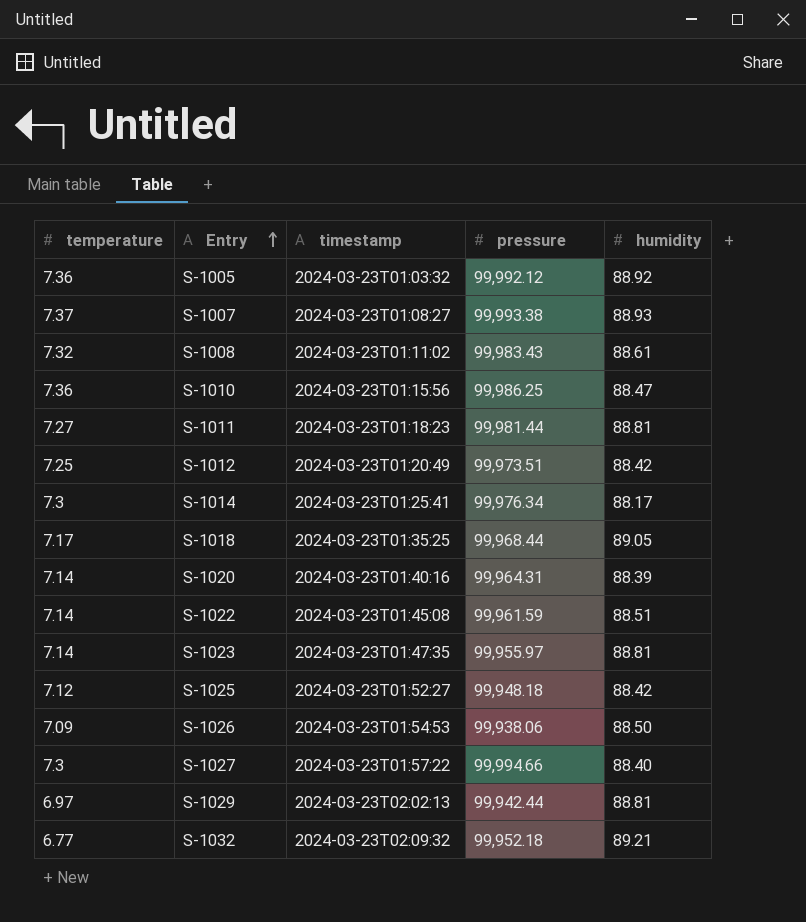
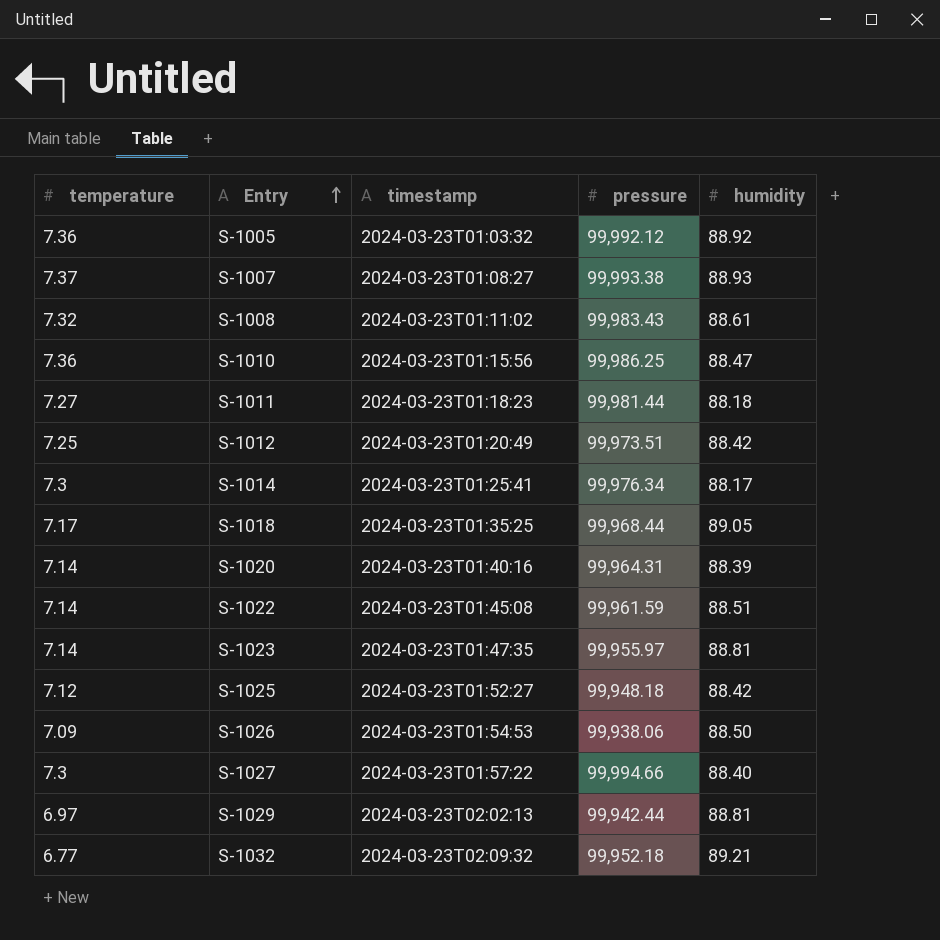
S-1011 | humidity: 88.81 -> 88.18

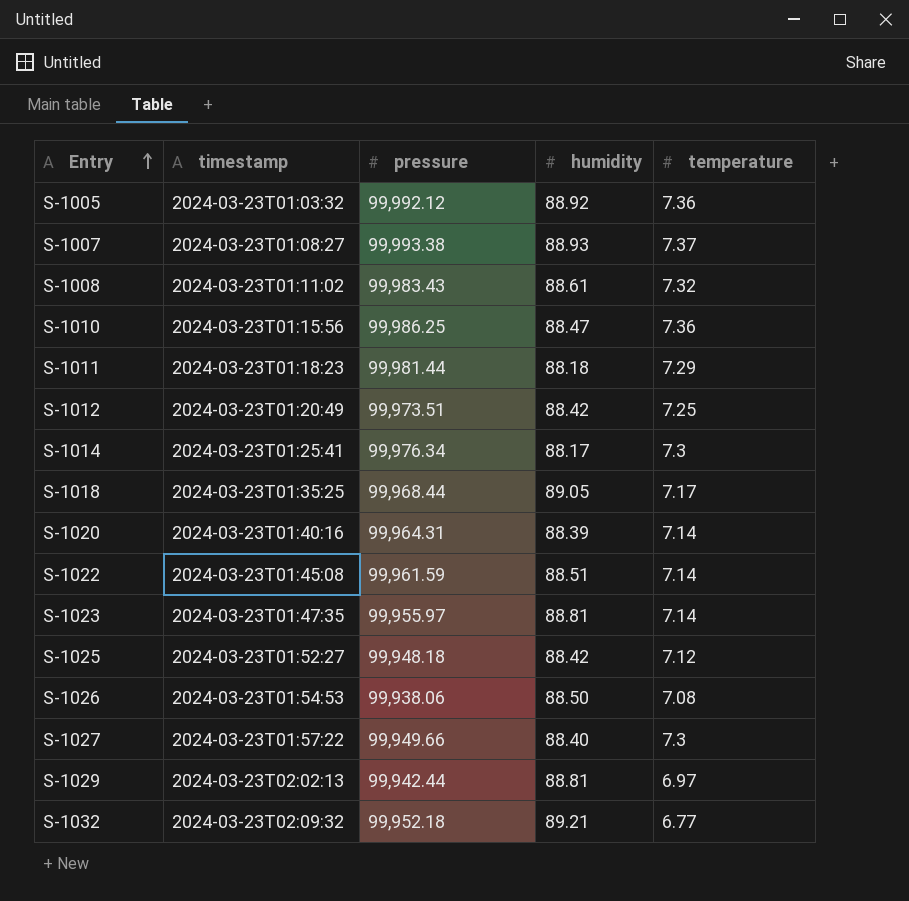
column temperature | position: 1 -> 5
S-1011 | temperature: 7.27 -> 7.29
S-1026 | temperature: 7.09 -> 7.08
S-1027 | pressure: 99,994.66 -> 99,949.66

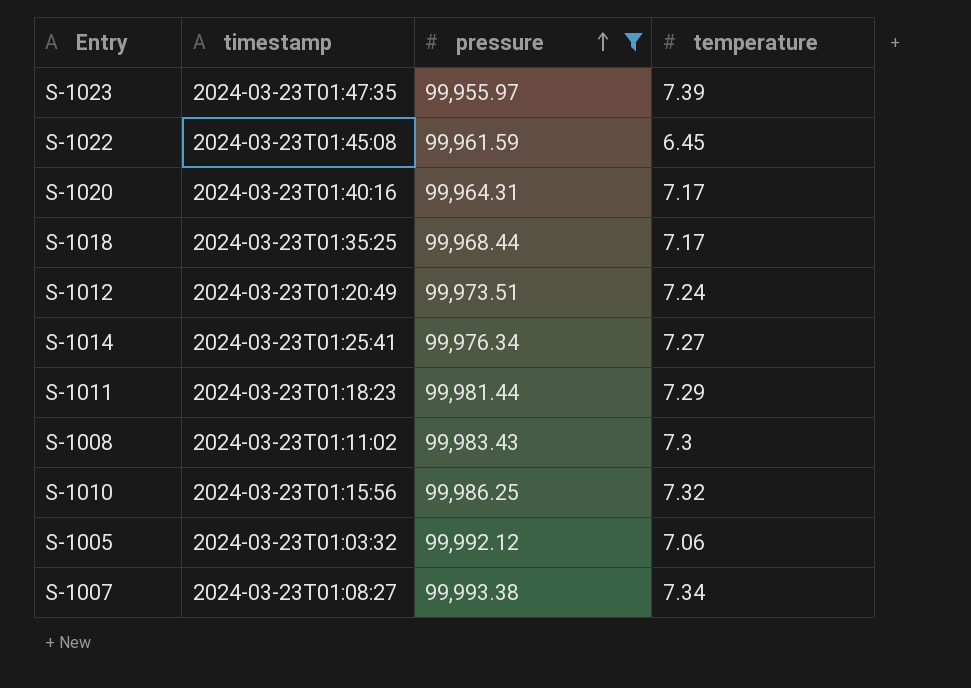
filter: none -> pressure >= 99,955.97
row order: Entry ascending -> pressure ascending
column humidity | position: 4 -> none
S-1023 | temperature: 7.14 -> 7.39
S-1022 | temperature: 7.14 -> 6.45
S-1020 | temperature: 7.14 -> 7.17
S-1012 | temperature: 7.25 -> 7.24
S-1014 | temperature: 7.3 -> 7.27
S-1008 | temperature: 7.32 -> 7.3
S-1010 | temperature: 7.36 -> 7.32
S-1005 | temperature: 7.36 -> 7.06
S-1007 | temperature: 7.37 -> 7.34

